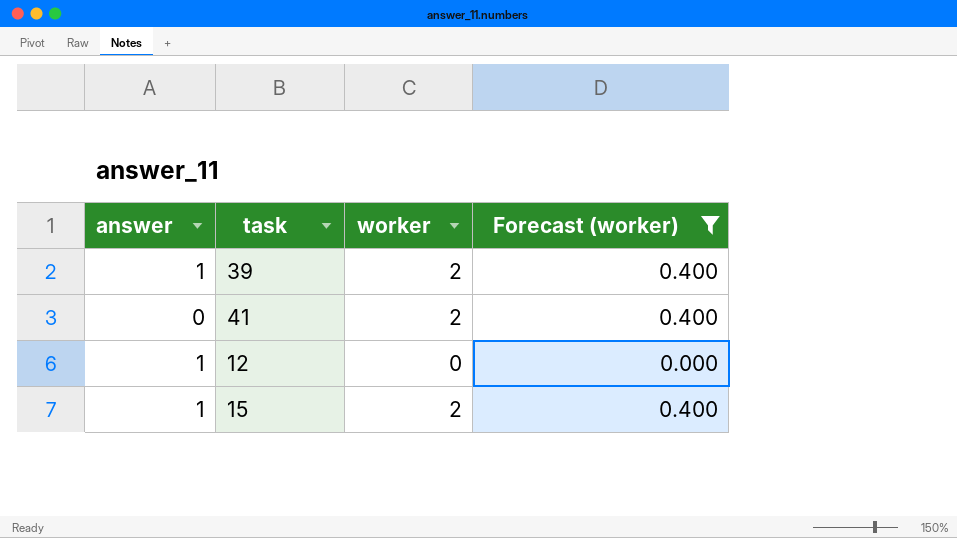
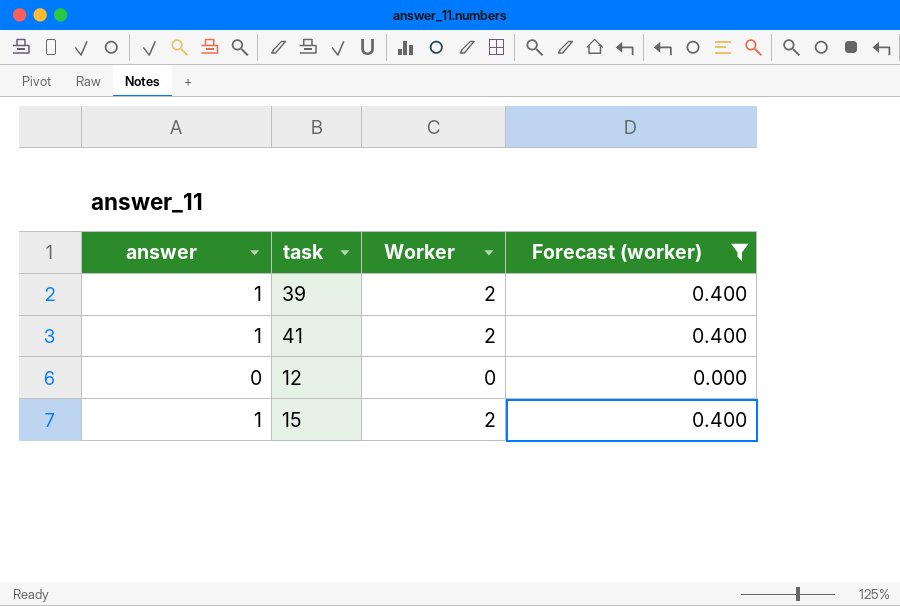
column name: worker -> Worker
41 | answer: 0 -> 1
12 | answer: 1 -> 0

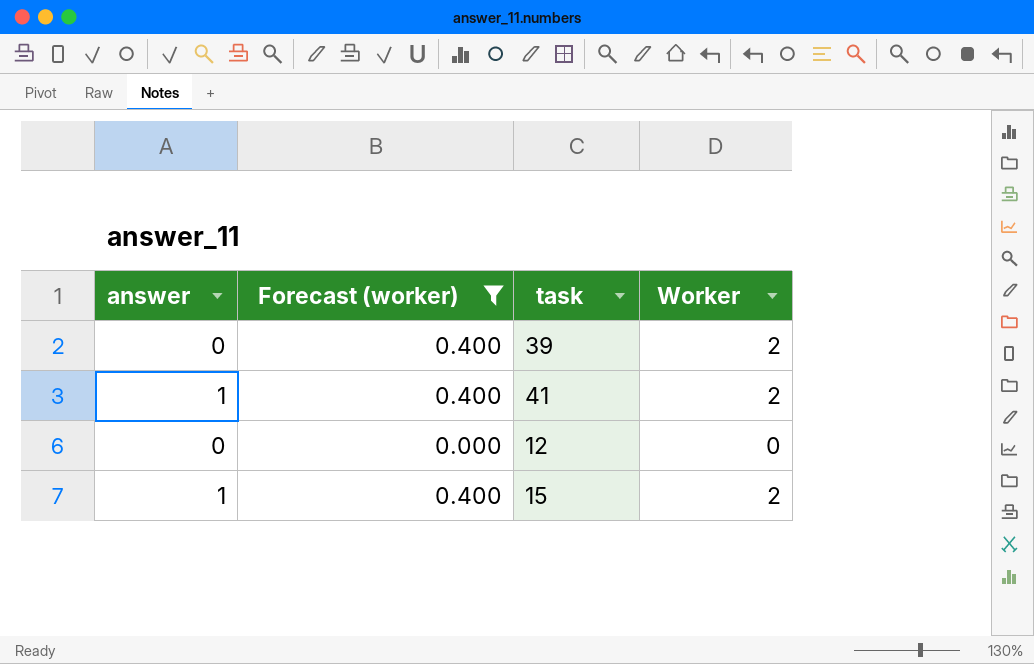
column Forecast (worker) | position: 4 -> 2
39 | answer: 1 -> 0

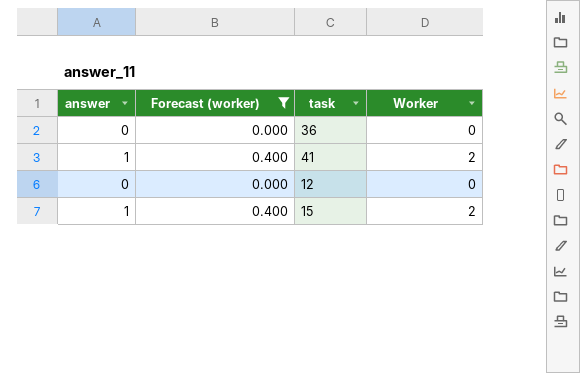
row 39: 0 | 0.400 | 2 -> none
row 36: none -> 0 | 0.000 | 0

